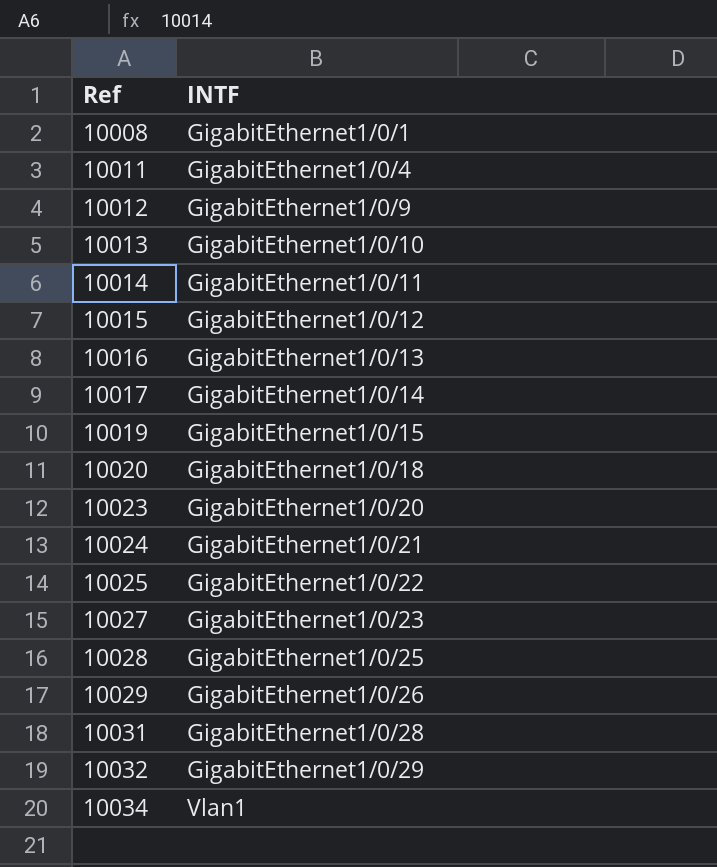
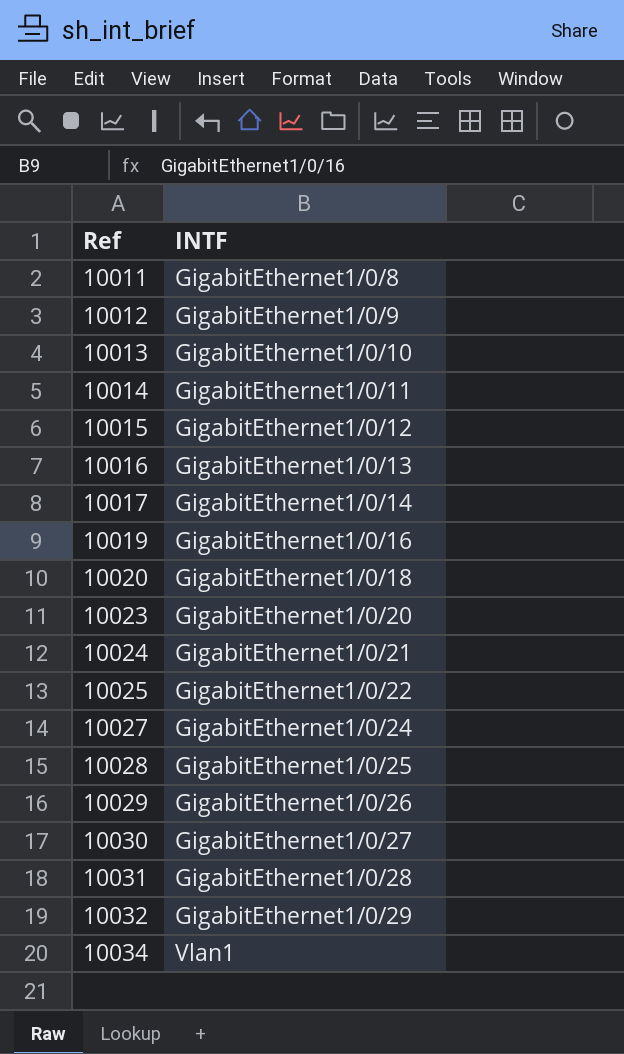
row 10008: GigabitEthernet1/0/1 -> none
10011 | INTF: GigabitEthernet1/0/4 -> GigabitEthernet1/0/8
10019 | INTF: GigabitEthernet1/0/15 -> GigabitEthernet1/0/16
10027 | INTF: GigabitEthernet1/0/23 -> GigabitEthernet1/0/24
row 10030: none -> GigabitEthernet1/0/27

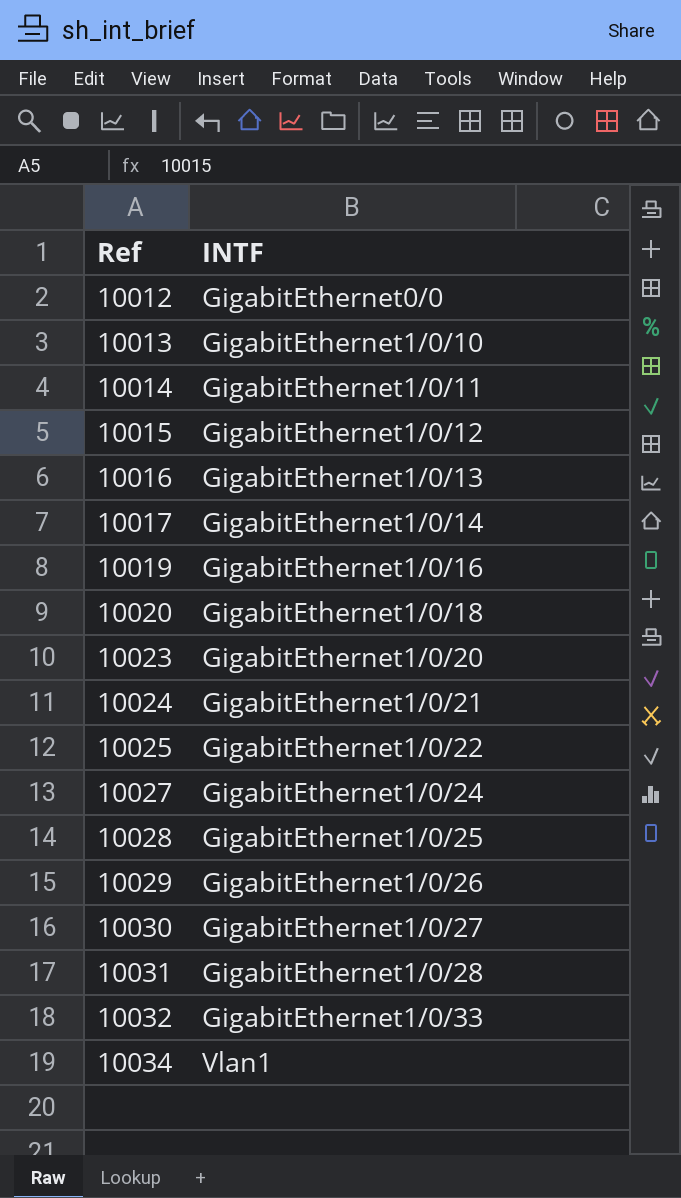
row 10011: GigabitEthernet1/0/8 -> none
10012 | INTF: GigabitEthernet1/0/9 -> GigabitEthernet0/0
10032 | INTF: GigabitEthernet1/0/29 -> GigabitEthernet1/0/33

